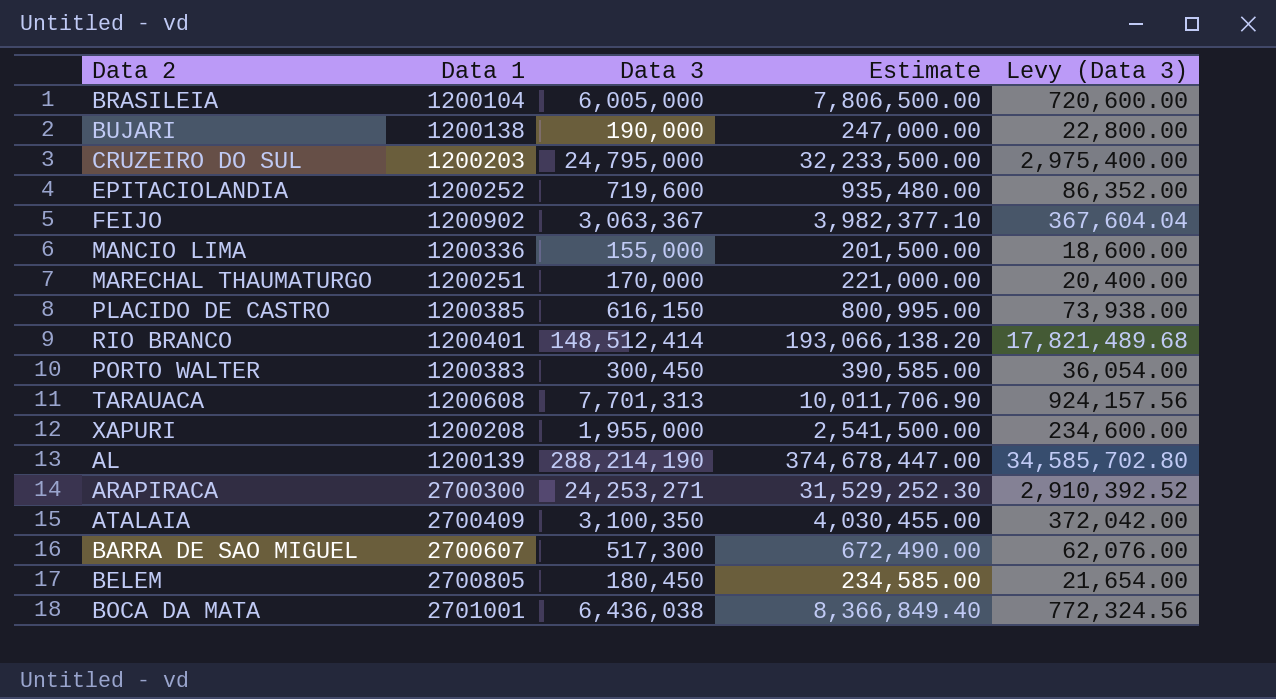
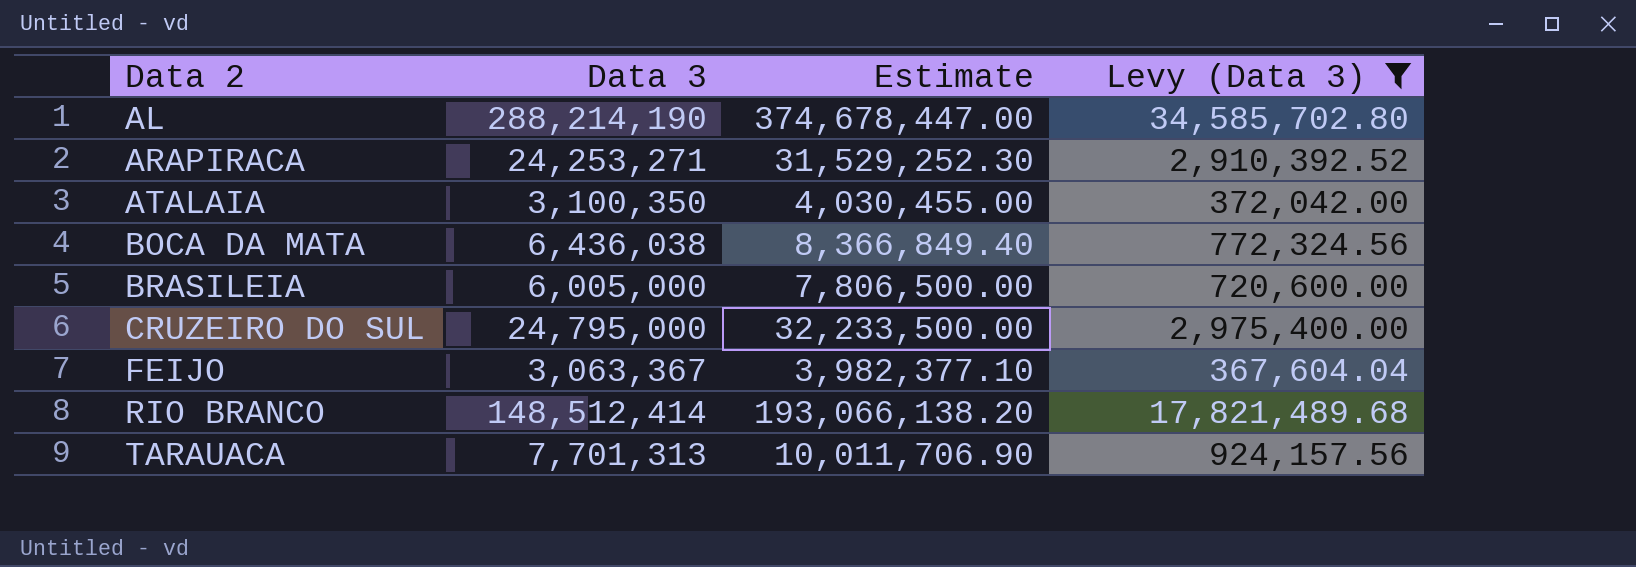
filter: none -> Levy (Data 3) >= 367,604.04
row order: none -> Data 2 ascending
column Data 1 | position: 2 -> none

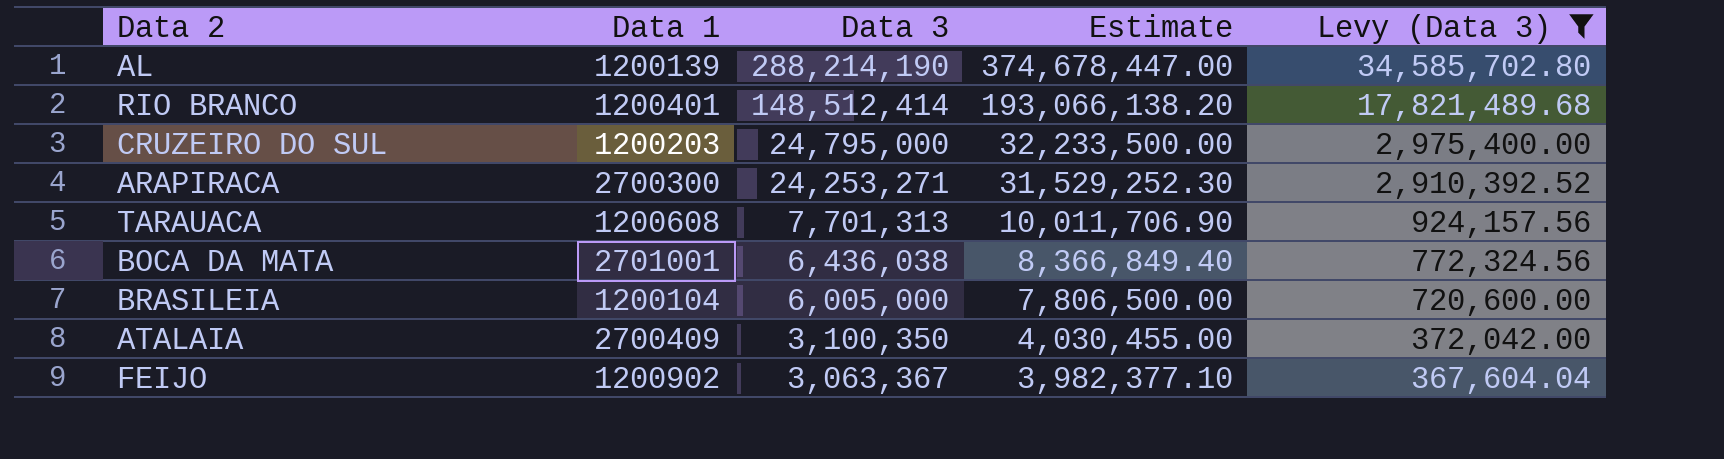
row order: Data 2 ascending -> Data 3 descending
column Data 1 | position: none -> 2

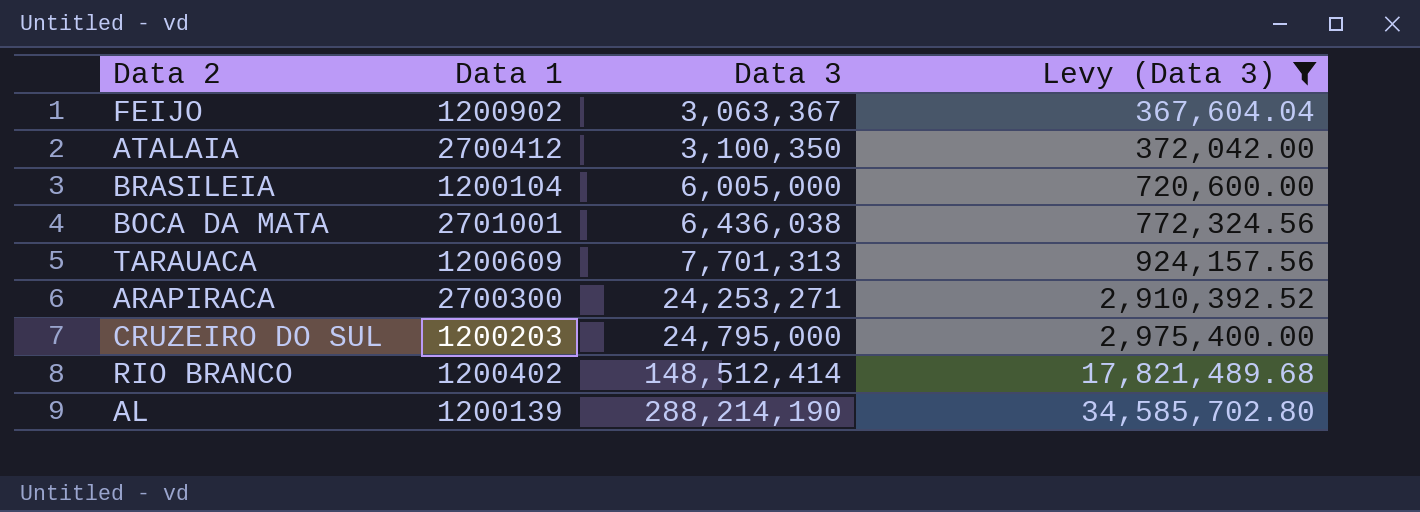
row order: Data 3 descending -> Data 3 ascending
column Estimate | formula: [Data 3] * 1.3 -> none
ATALAIA | Data 1: 2700409 -> 2700412
TARAUACA | Data 1: 1200608 -> 1200609
RIO BRANCO | Data 1: 1200401 -> 1200402

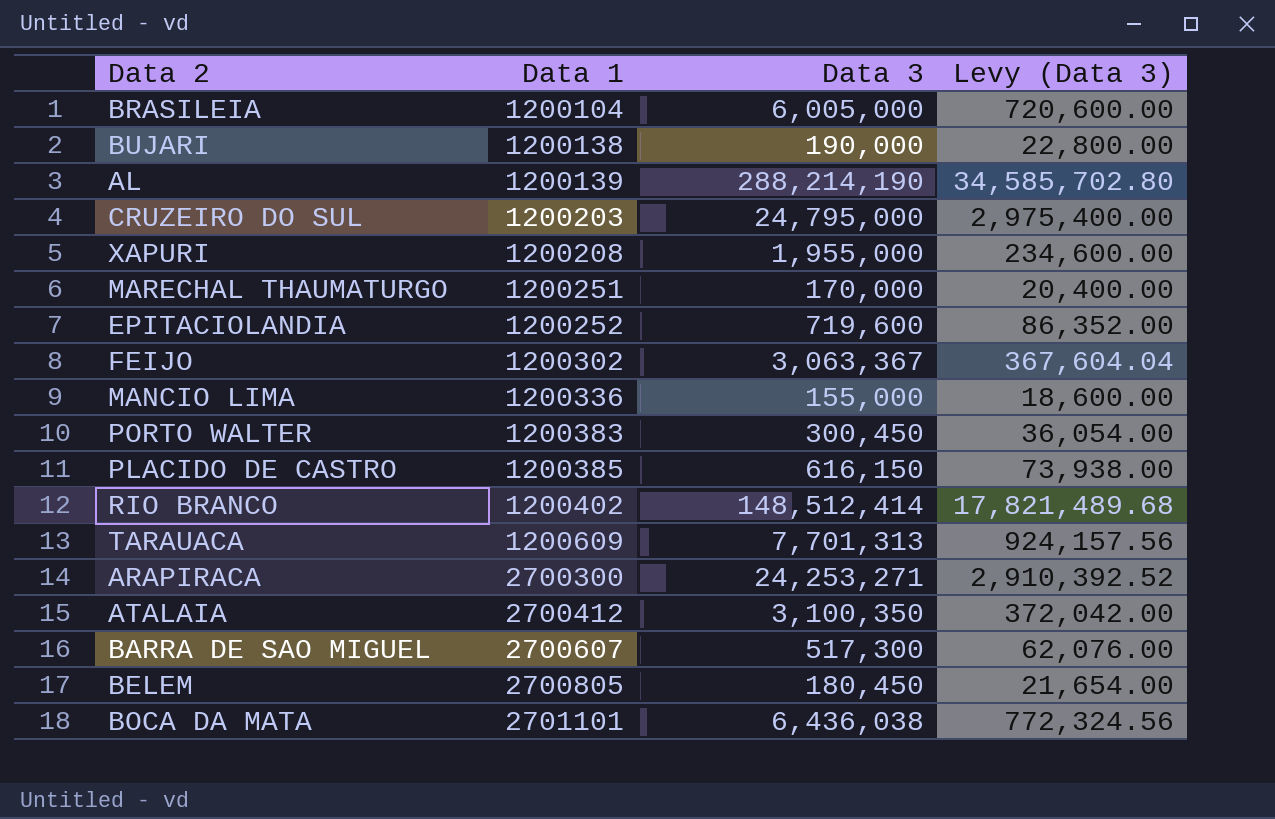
filter: Levy (Data 3) >= 367,604.04 -> none
row order: Data 3 ascending -> Data 1 ascending
FEIJO | Data 1: 1200902 -> 1200302
BOCA DA MATA | Data 1: 2701001 -> 2701101

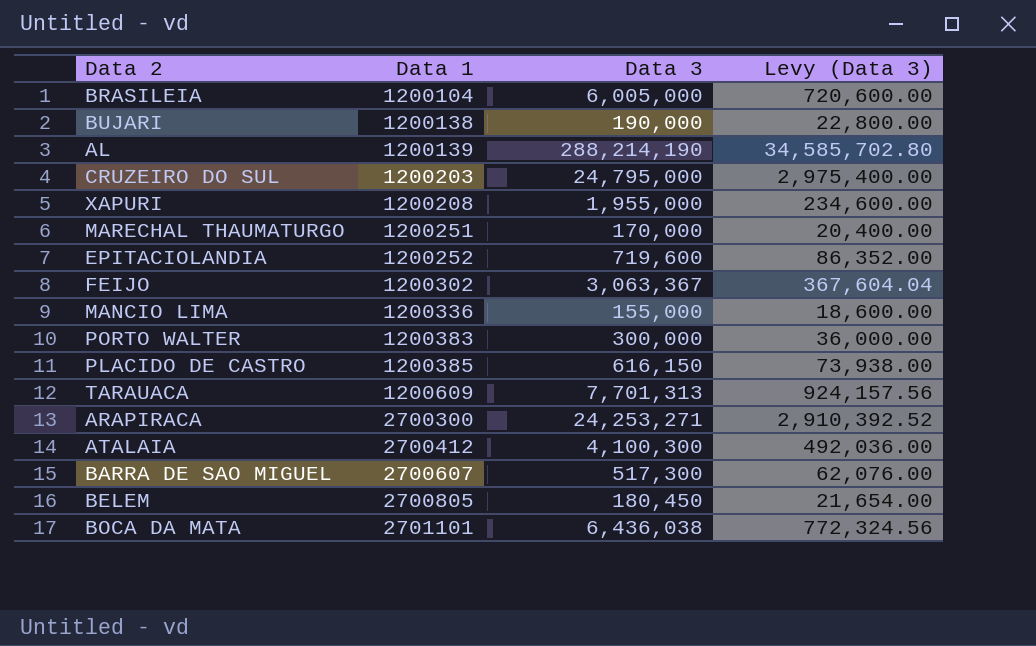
row RIO BRANCO: 1200402 | 148,512,414 | 17,821,489.68 -> none
PORTO WALTER | Data 3: 300,450 -> 300,000
PORTO WALTER | Levy (Data 3): 36,054.00 -> 36,000.00
ATALAIA | Data 3: 3,100,350 -> 4,100,300
ATALAIA | Levy (Data 3): 372,042.00 -> 492,036.00

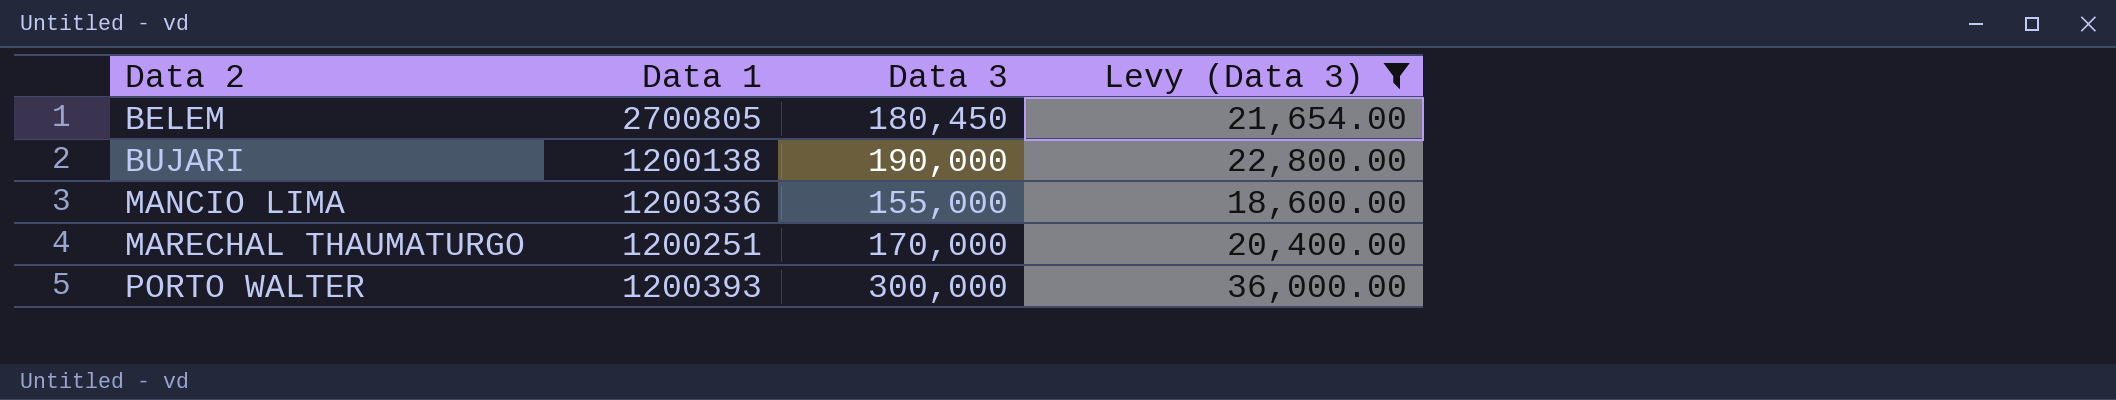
filter: none -> Levy (Data 3) <= 36,000.00
row order: Data 1 ascending -> Data 2 ascending
PORTO WALTER | Data 1: 1200383 -> 1200393

